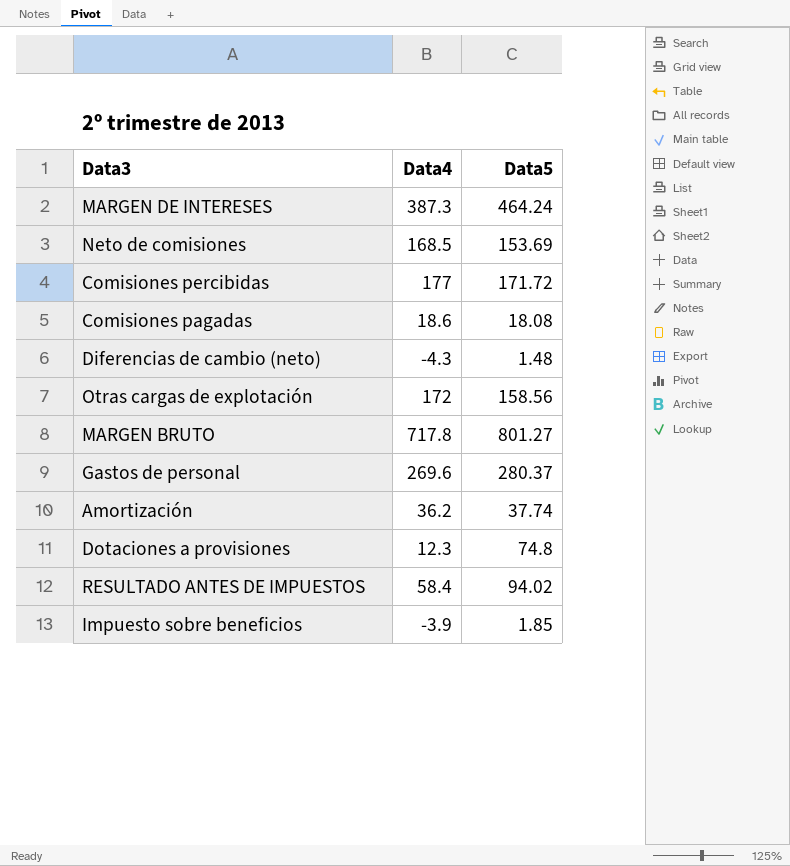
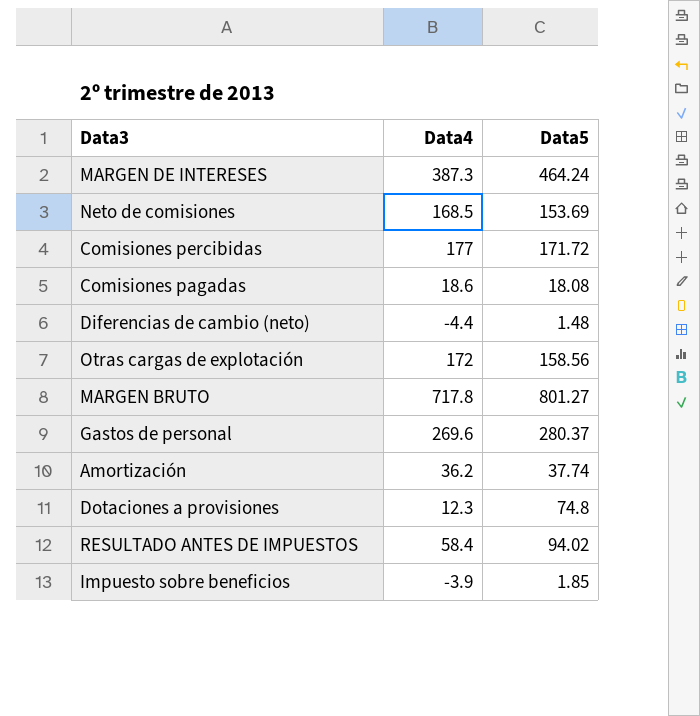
Diferencias de cambio (neto) | Data4: -4.3 -> -4.4

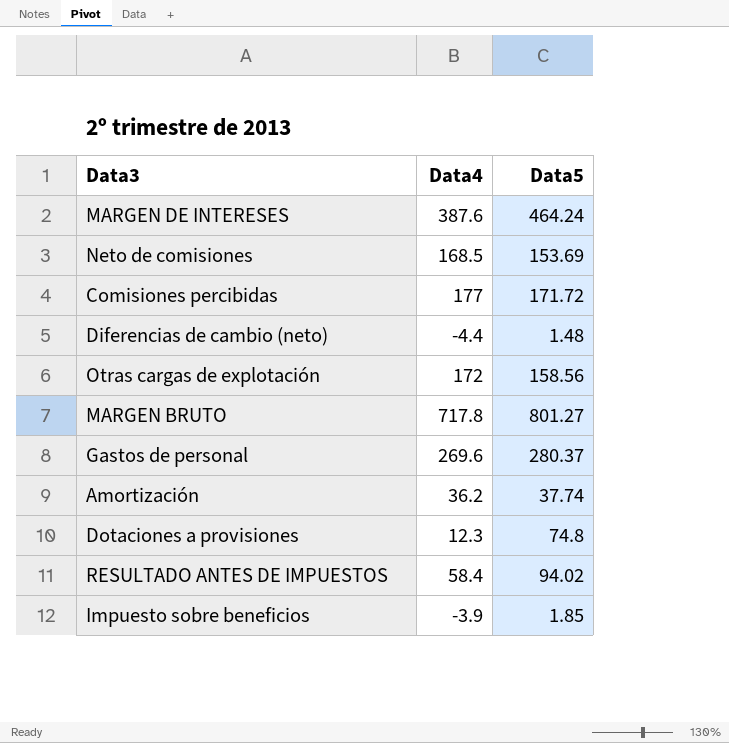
row Comisiones pagadas: 18.6 | 18.08 -> none
MARGEN DE INTERESES | Data4: 387.3 -> 387.6

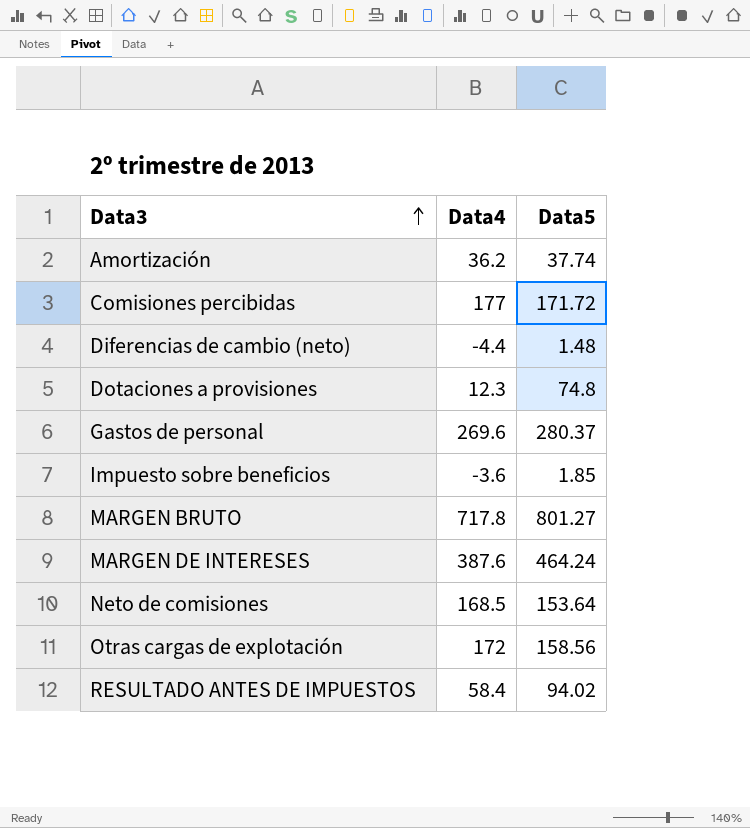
row order: none -> Data3 ascending
Impuesto sobre beneficios | Data4: -3.9 -> -3.6
Neto de comisiones | Data5: 153.69 -> 153.64

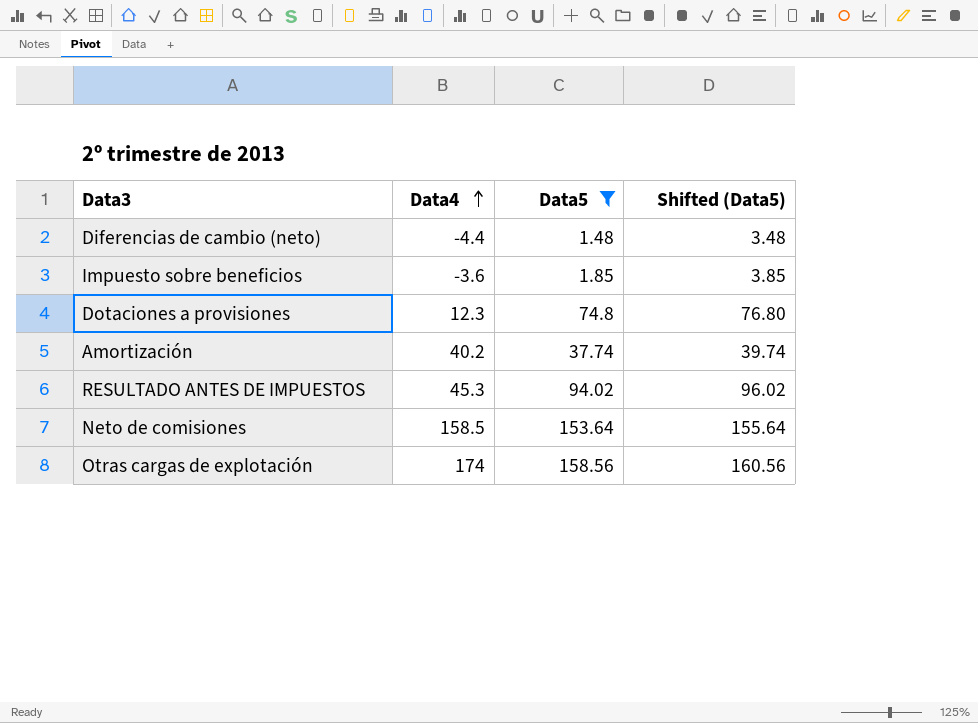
filter: none -> Data5 <= 158.56
row order: Data3 ascending -> Data4 ascending
column Shifted (Data5) | formula: none -> [Data5] + 2
Amortización | Data4: 36.2 -> 40.2
RESULTADO ANTES DE IMPUESTOS | Data4: 58.4 -> 45.3
Neto de comisiones | Data4: 168.5 -> 158.5
Otras cargas de explotación | Data4: 172 -> 174

